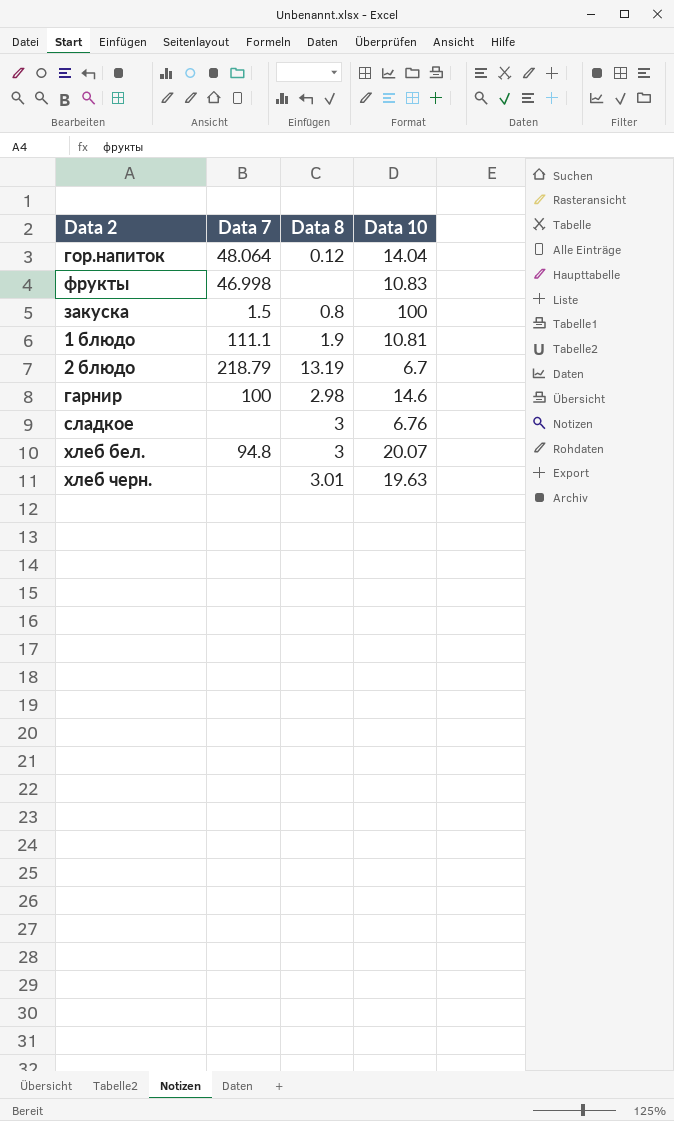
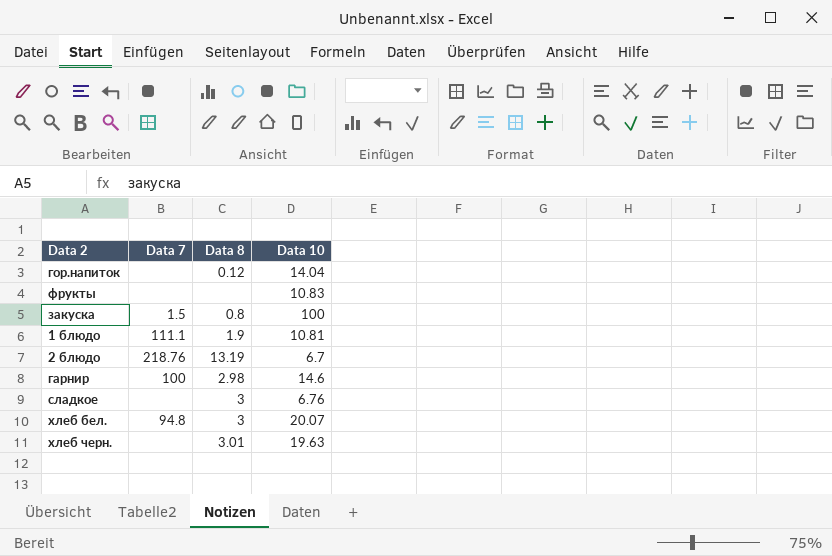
гор.напиток | Data 7: 48.064 -> none
фрукты | Data 7: 46.998 -> none
2 блюдо | Data 7: 218.79 -> 218.76

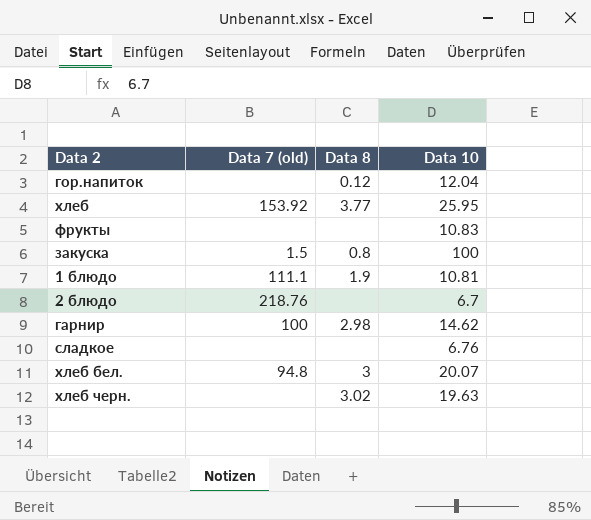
column name: Data 7 -> Data 7 (old)
гор.напиток | Data 10: 14.04 -> 12.04
row хлеб: none -> 153.92 | 3.77 | 25.95
2 блюдо | Data 8: 13.19 -> none
гарнир | Data 10: 14.6 -> 14.62
сладкое | Data 8: 3 -> none
хлеб черн. | Data 8: 3.01 -> 3.02

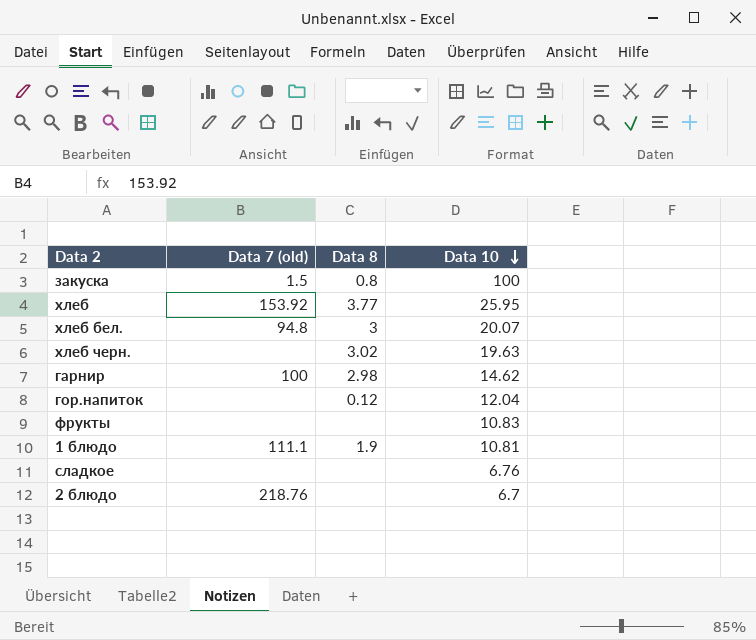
row order: none -> Data 10 descending

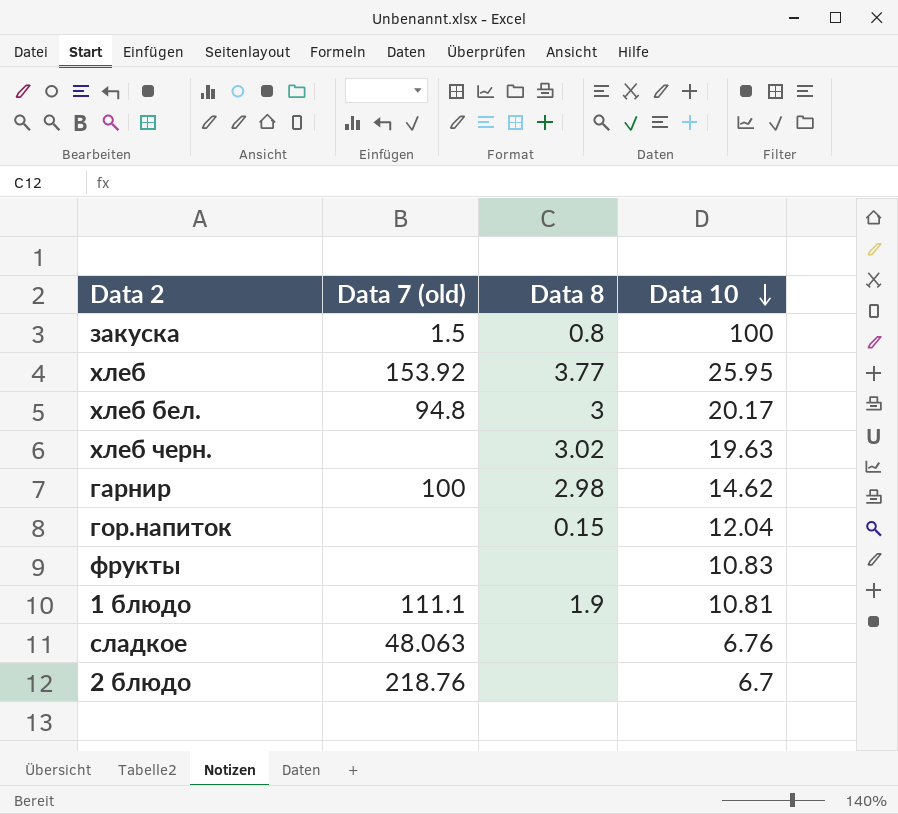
хлеб бел. | Data 10: 20.07 -> 20.17
гор.напиток | Data 8: 0.12 -> 0.15
сладкое | Data 7 (old): none -> 48.063

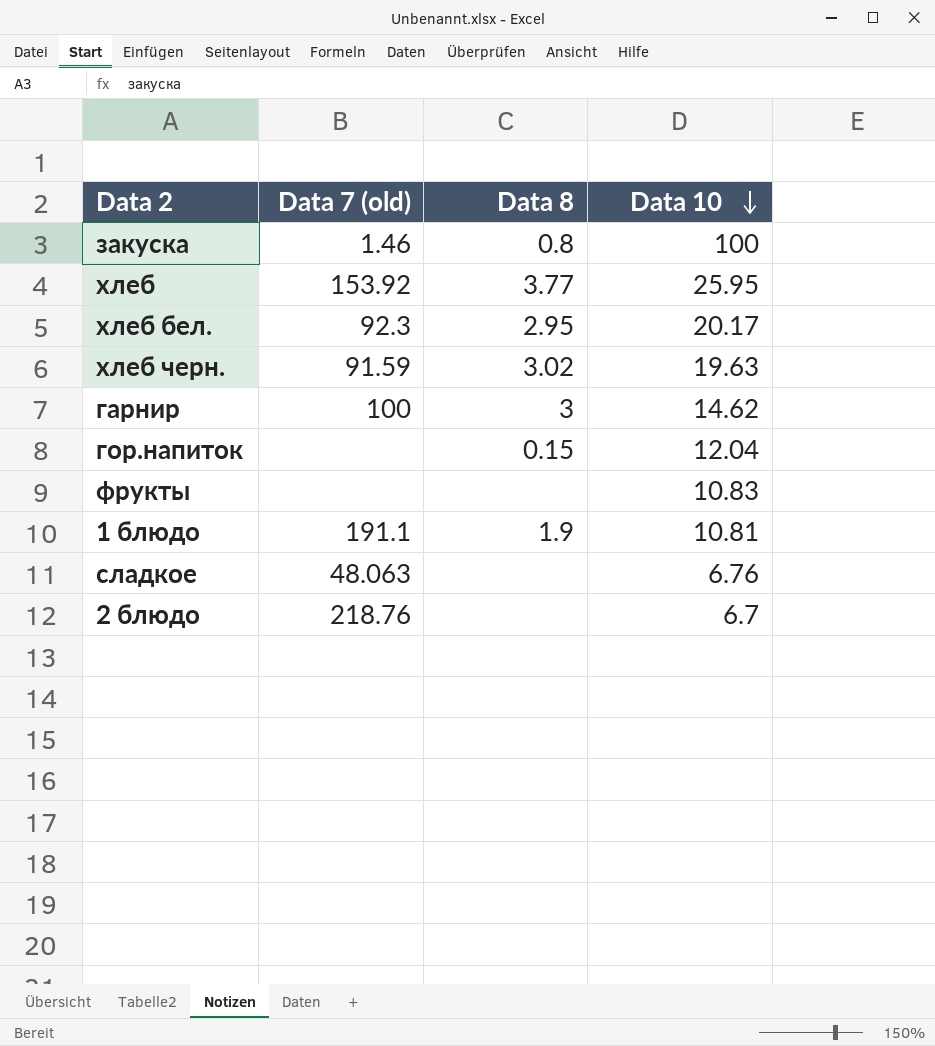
закуска | Data 7 (old): 1.5 -> 1.46
хлеб бел. | Data 7 (old): 94.8 -> 92.3
хлеб бел. | Data 8: 3 -> 2.95
хлеб черн. | Data 7 (old): none -> 91.59
гарнир | Data 8: 2.98 -> 3
1 блюдо | Data 7 (old): 111.1 -> 191.1

